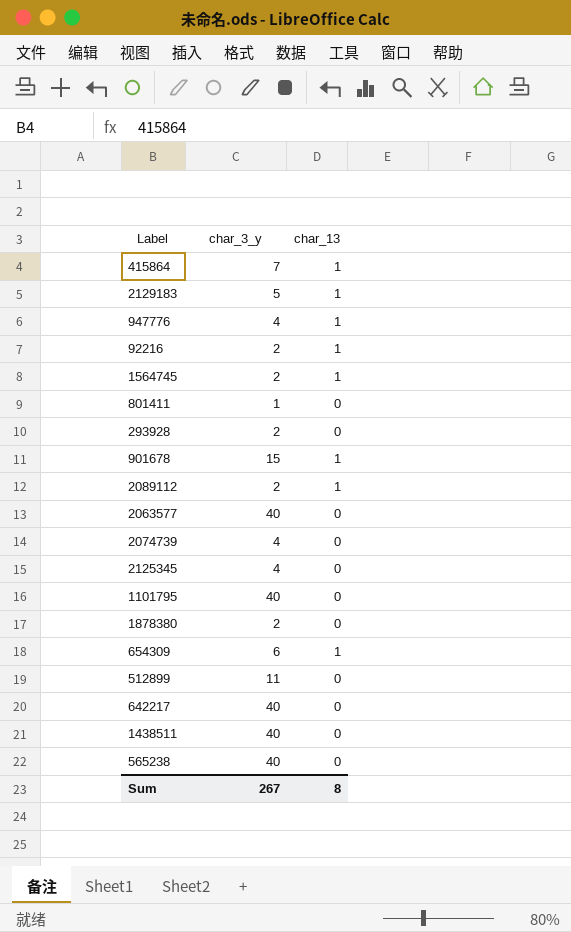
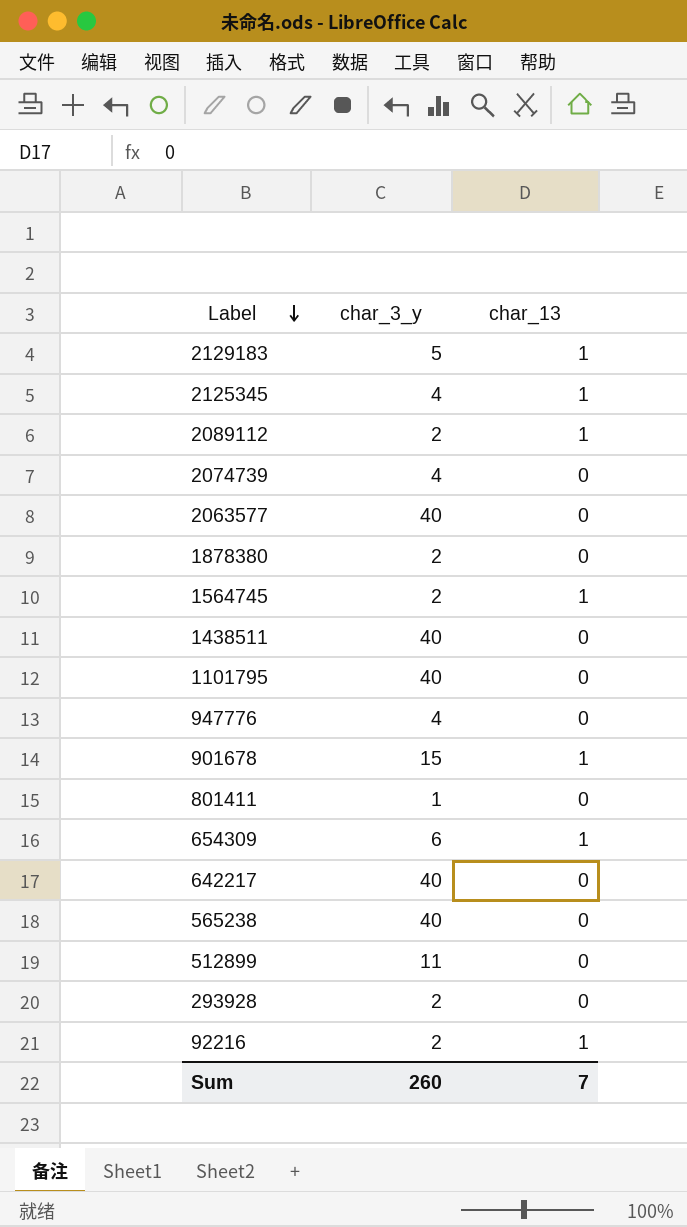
row order: none -> Label descending
row 415864: 7 | 1 -> none
2125345 | char_13: 0 -> 1
947776 | char_13: 1 -> 0
Sum | char_3_y: 267 -> 260
Sum | char_13: 8 -> 7

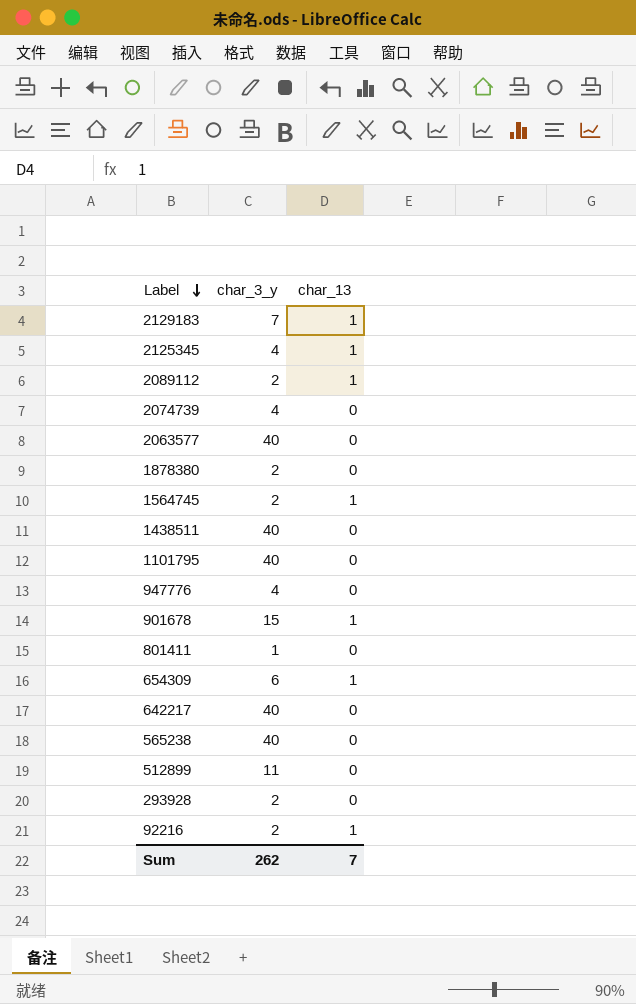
2129183 | char_3_y: 5 -> 7
Sum | char_3_y: 260 -> 262

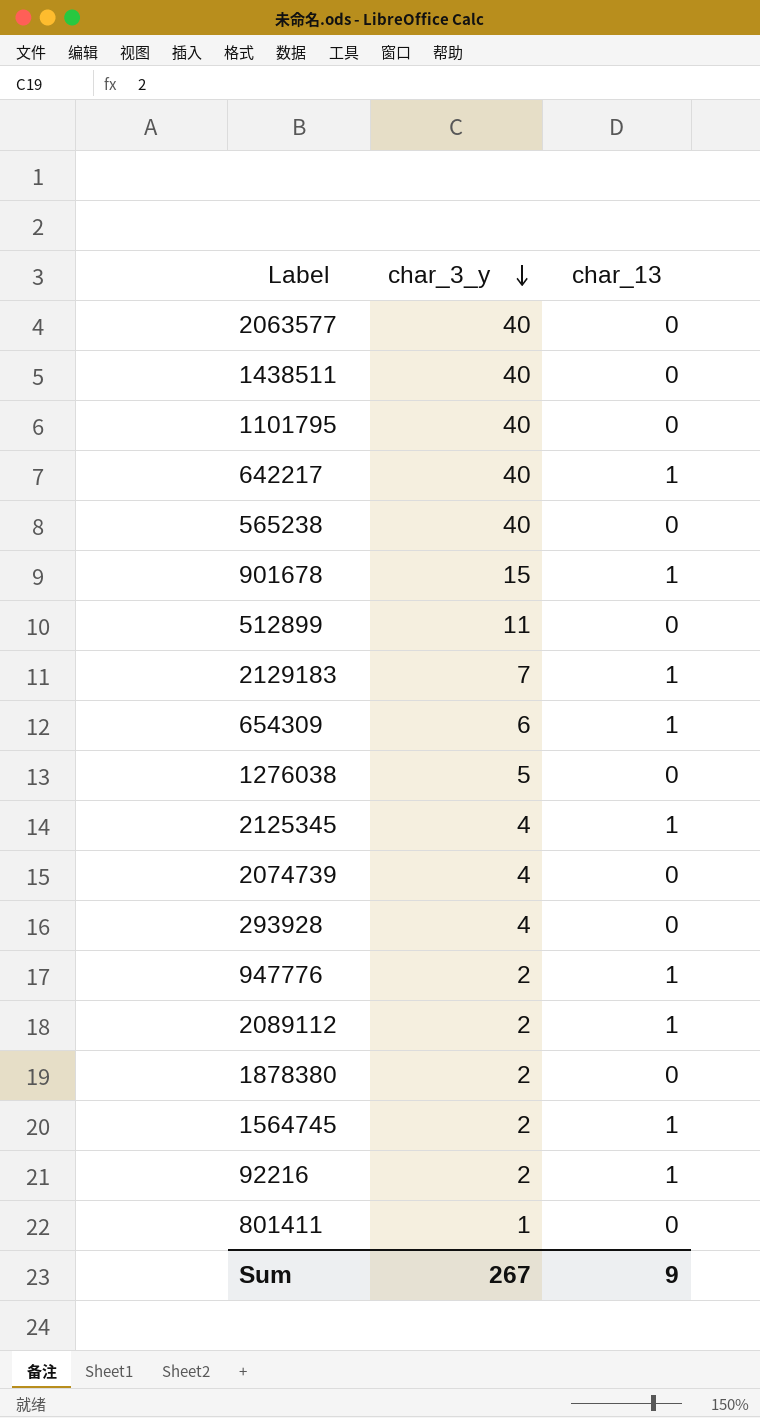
row order: Label descending -> char_3_y descending
642217 | char_13: 0 -> 1
row 1276038: none -> 5 | 0
293928 | char_3_y: 2 -> 4
947776 | char_3_y: 4 -> 2
947776 | char_13: 0 -> 1
Sum | char_3_y: 262 -> 267
Sum | char_13: 7 -> 9

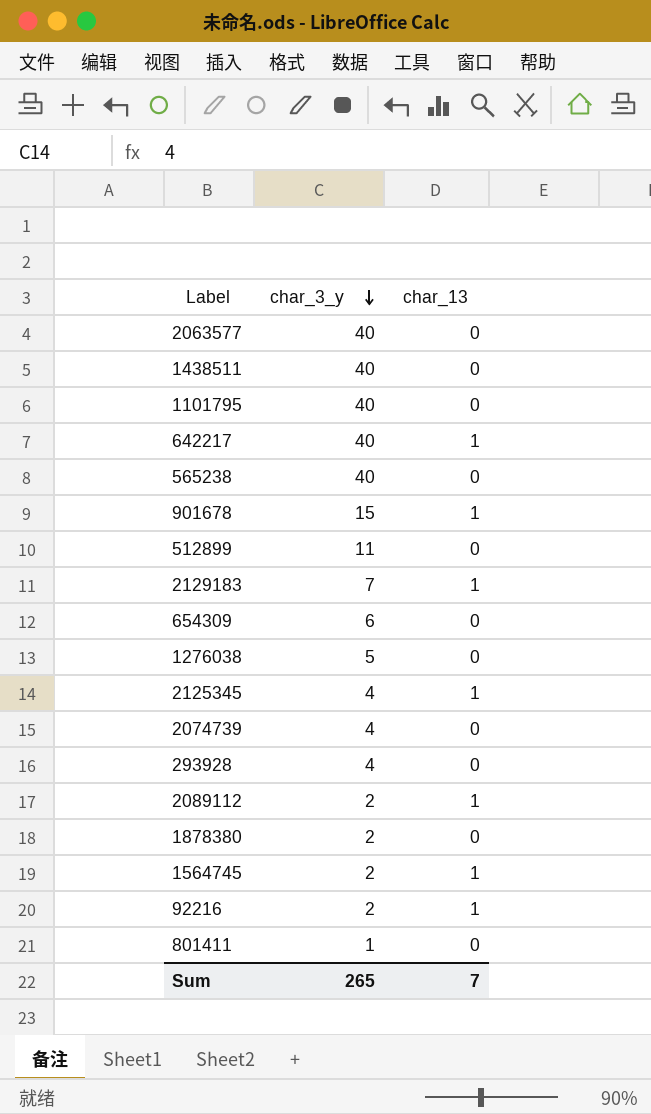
row 947776: 2 | 1 -> none
654309 | char_13: 1 -> 0
Sum | char_3_y: 267 -> 265
Sum | char_13: 9 -> 7

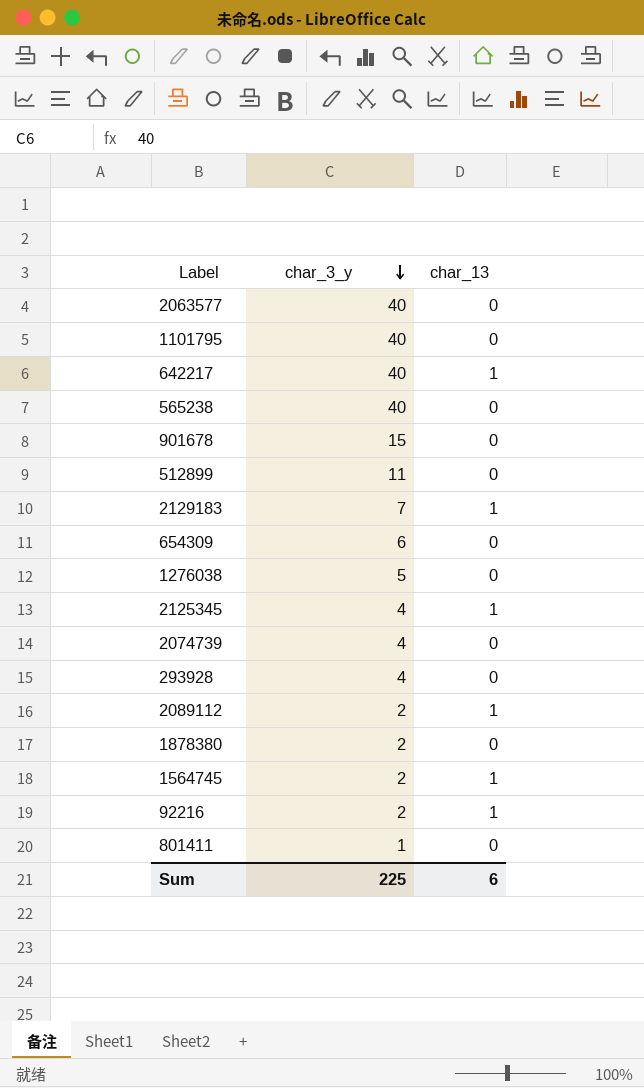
row 1438511: 40 | 0 -> none
901678 | char_13: 1 -> 0
Sum | char_3_y: 265 -> 225
Sum | char_13: 7 -> 6

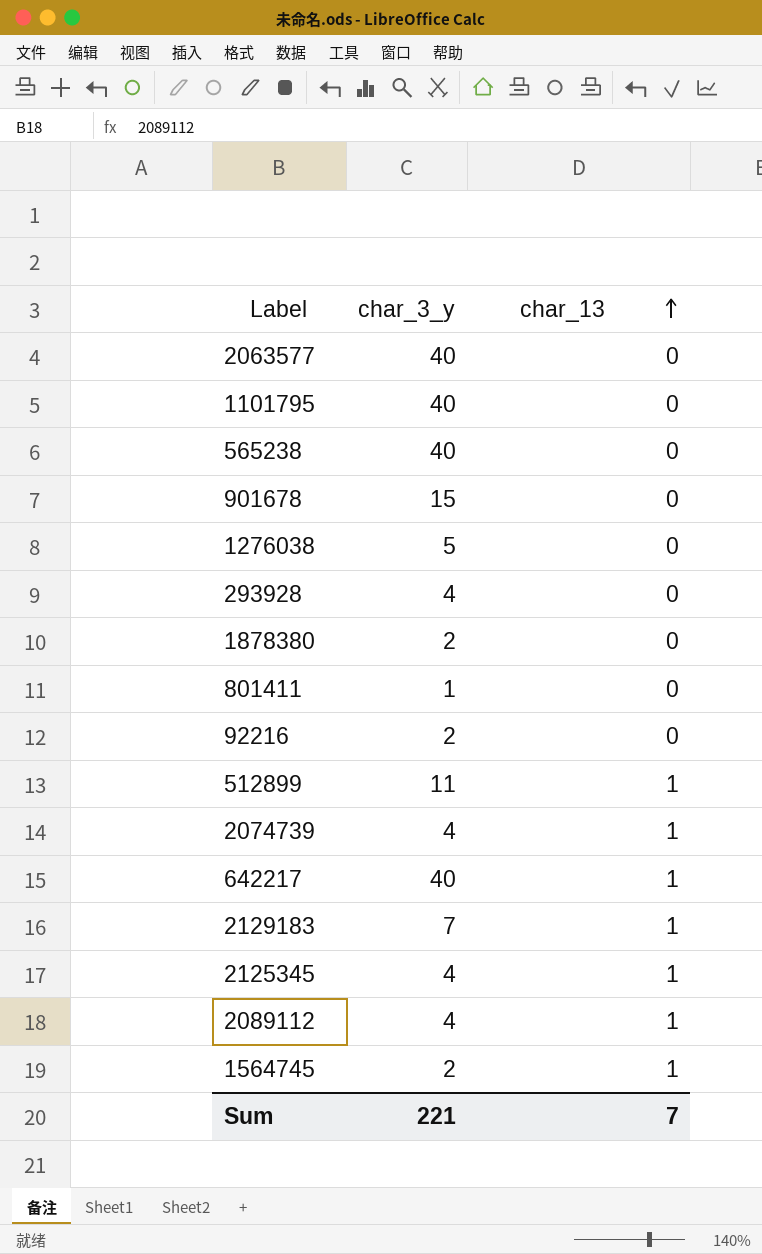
row order: char_3_y descending -> char_13 ascending
row 654309: 6 | 0 -> none
92216 | char_13: 1 -> 0
512899 | char_13: 0 -> 1
2074739 | char_13: 0 -> 1
2089112 | char_3_y: 2 -> 4
Sum | char_3_y: 225 -> 221
Sum | char_13: 6 -> 7

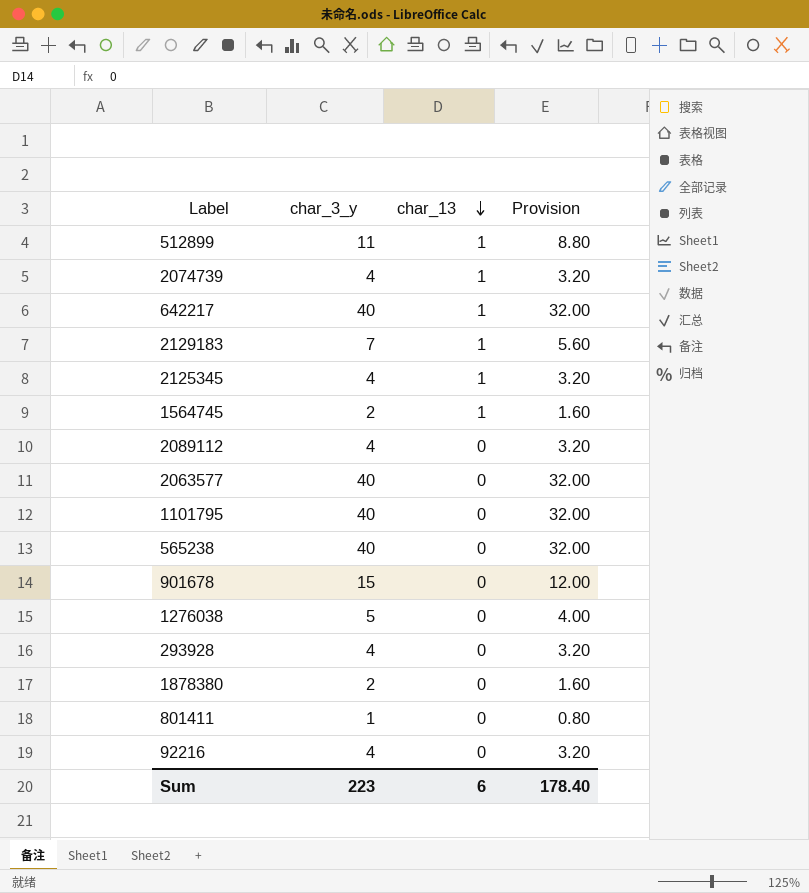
row order: char_13 ascending -> char_13 descending
column Provision | formula: none -> [char_3_y] * 0.8
2089112 | char_13: 1 -> 0
92216 | char_3_y: 2 -> 4
Sum | char_3_y: 221 -> 223
Sum | char_13: 7 -> 6

